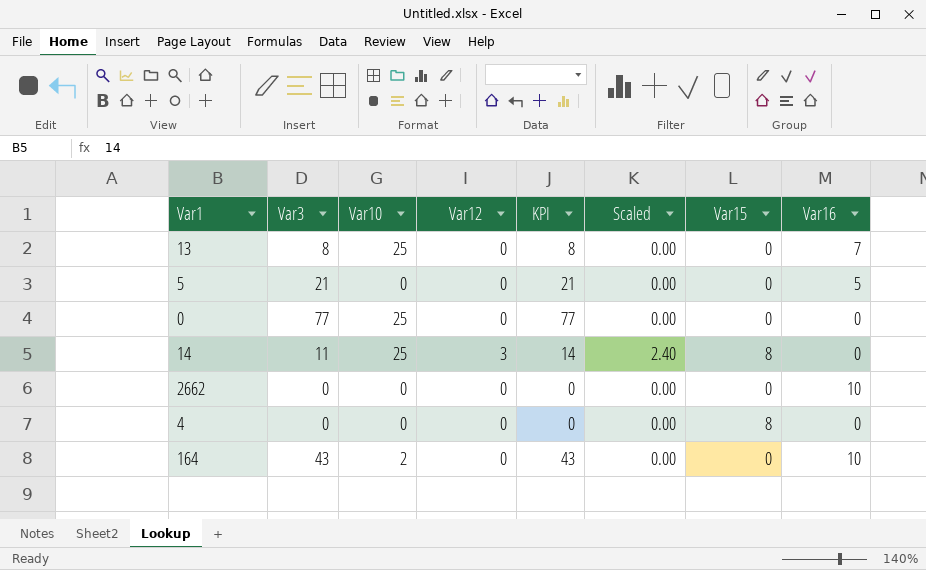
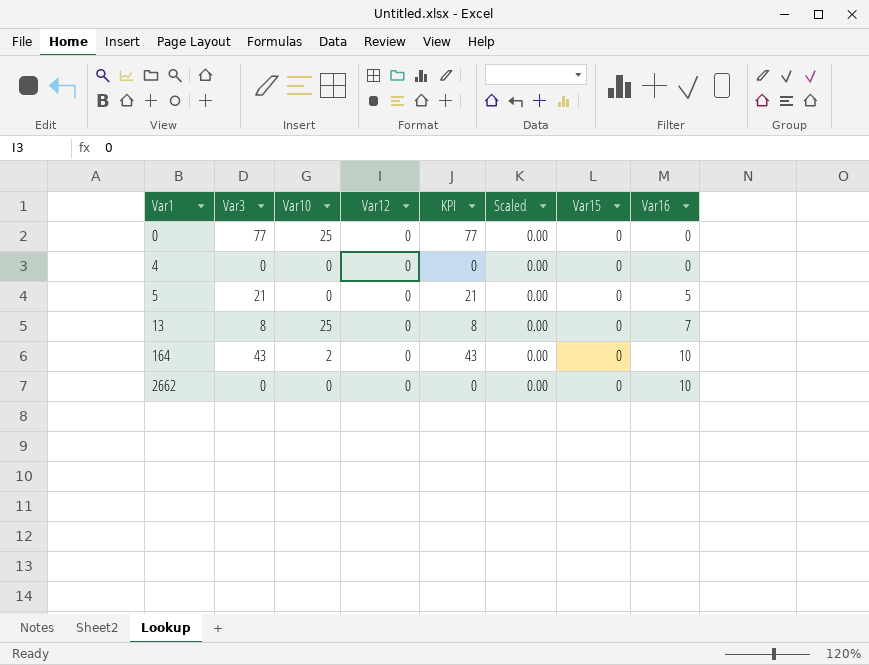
row order: none -> Var1 ascending
row 14: 11 | 25 | 3 | 14 | 2.40 | 8 | 0 -> none
4 | Var15: 8 -> 0

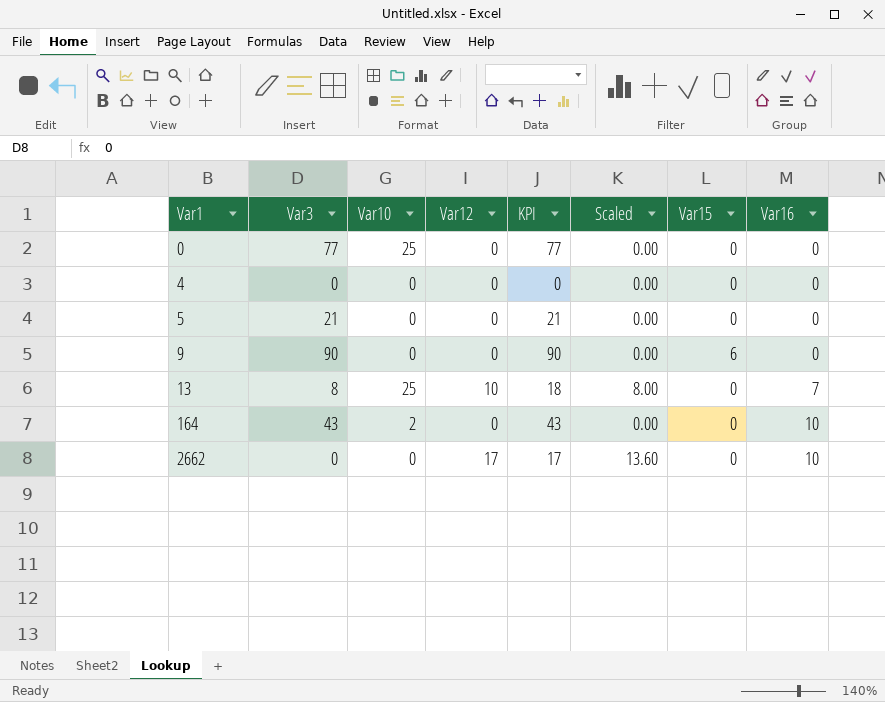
5 | Var16: 5 -> 0
row 9: none -> 90 | 0 | 0 | 90 | 0.00 | 6 | 0
13 | Var12: 0 -> 10
13 | KPI: 8 -> 18
13 | Scaled: 0.00 -> 8.00
2662 | Var12: 0 -> 17
2662 | KPI: 0 -> 17
2662 | Scaled: 0.00 -> 13.60

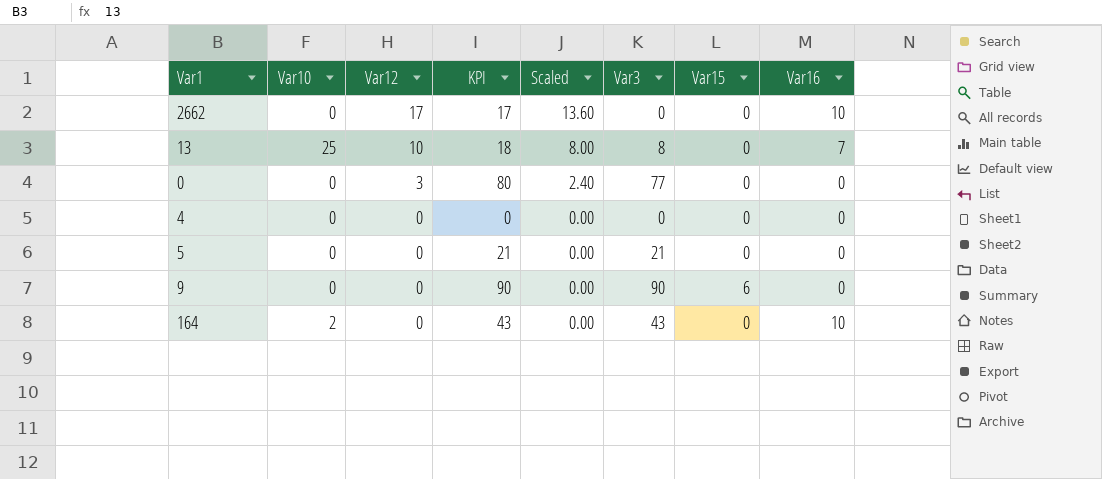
row order: Var1 ascending -> Var12 descending
column Var3 | position: 2 -> 6
0 | Var10: 25 -> 0
0 | Var12: 0 -> 3
0 | KPI: 77 -> 80
0 | Scaled: 0.00 -> 2.40

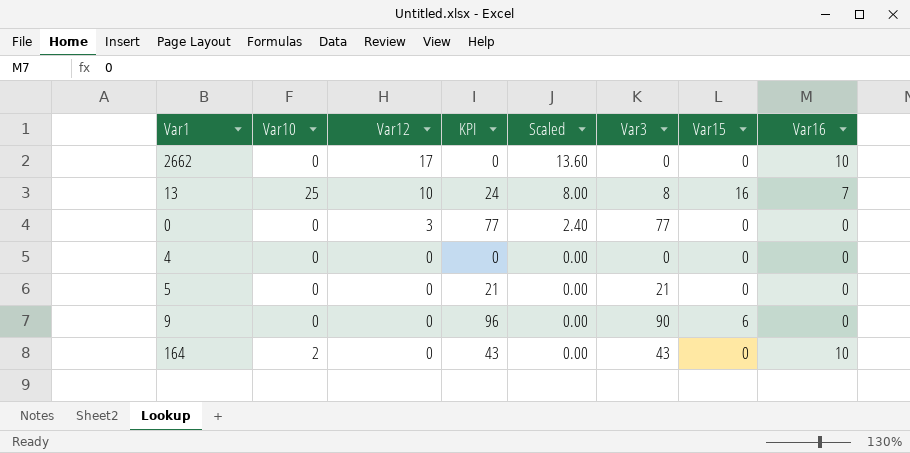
column KPI | formula: [Var12] + [Var3] -> [Var3] + [Var15]
13 | Var15: 0 -> 16

